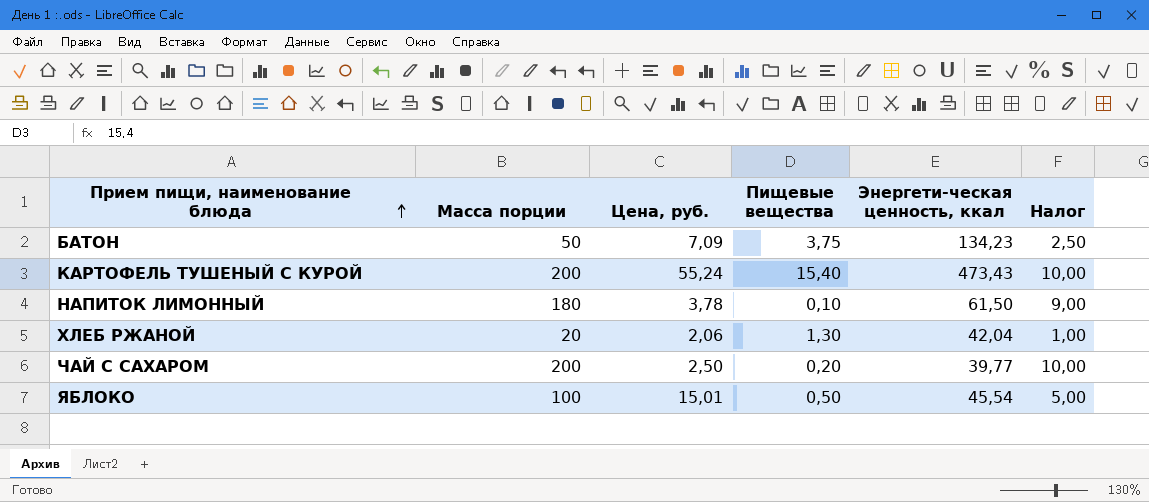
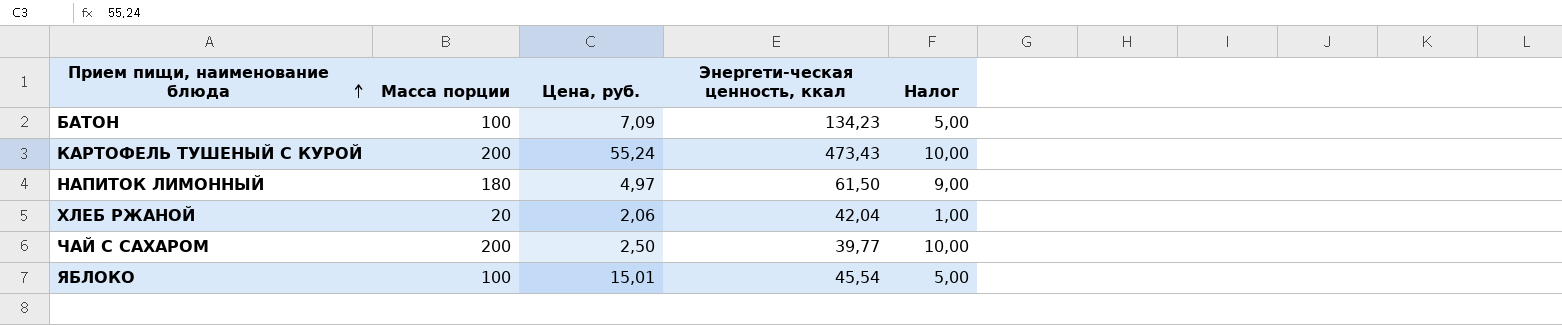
column Пищевые вещества | position: 4 -> none
БАТОН | Масса порции: 50 -> 100
БАТОН | Налог: 2,50 -> 5,00
НАПИТОК ЛИМОННЫЙ | Цена, руб.: 3,78 -> 4,97

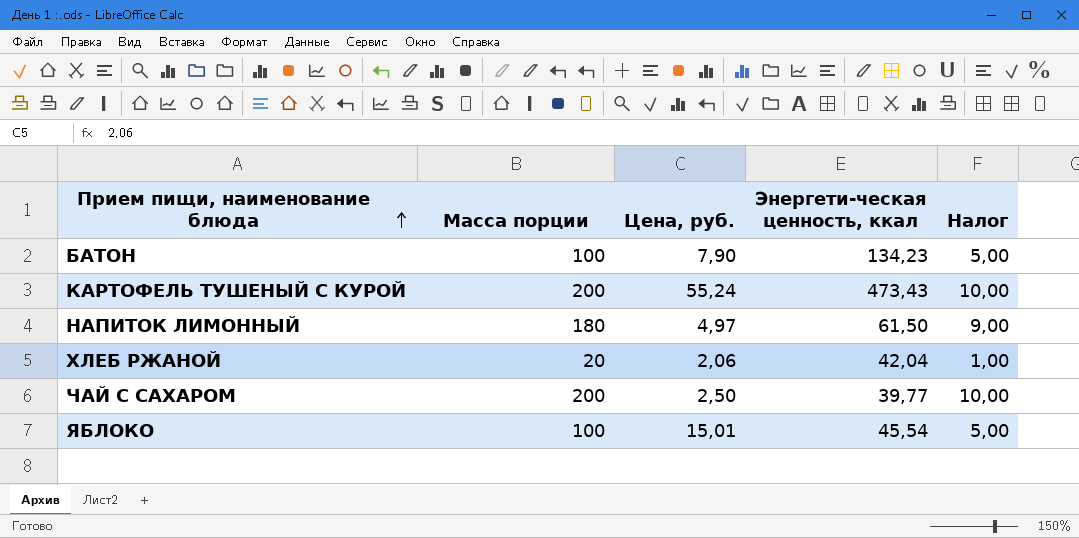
БАТОН | Цена, руб.: 7,09 -> 7,90

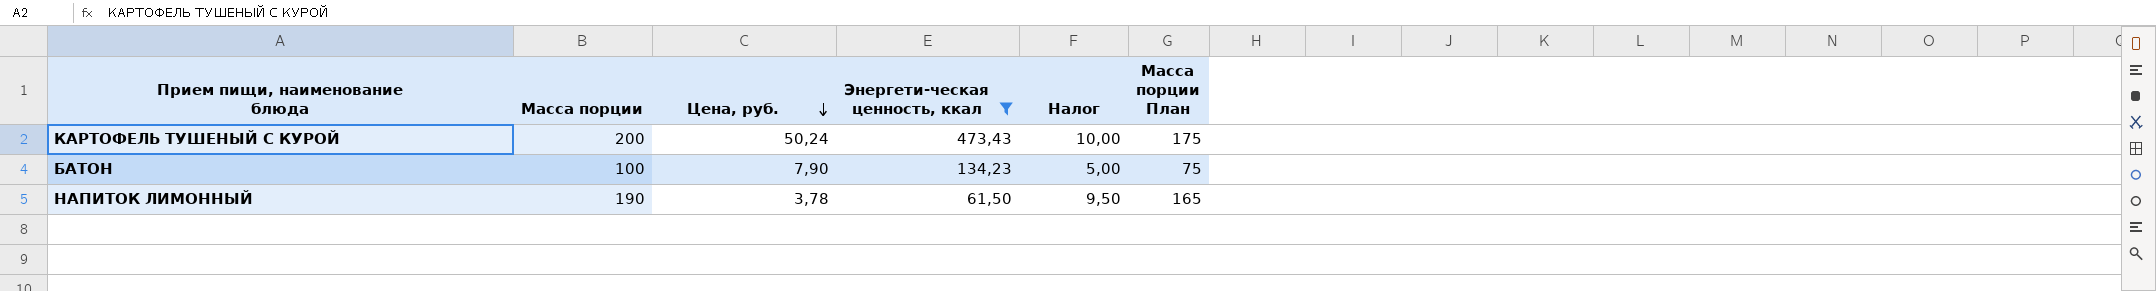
filter: none -> Энергети-ческая ценность, ккал >= 61,50
row order: Прием пищи, наименование блюда ascending -> Цена, руб. descending
column Масса порции План | formula: none -> [Масса порции] - 25
КАРТОФЕЛЬ ТУШЕНЫЙ С КУРОЙ | Цена, руб.: 55,24 -> 50,24
НАПИТОК ЛИМОННЫЙ | Масса порции: 180 -> 190
НАПИТОК ЛИМОННЫЙ | Цена, руб.: 4,97 -> 3,78
НАПИТОК ЛИМОННЫЙ | Налог: 9,00 -> 9,50

